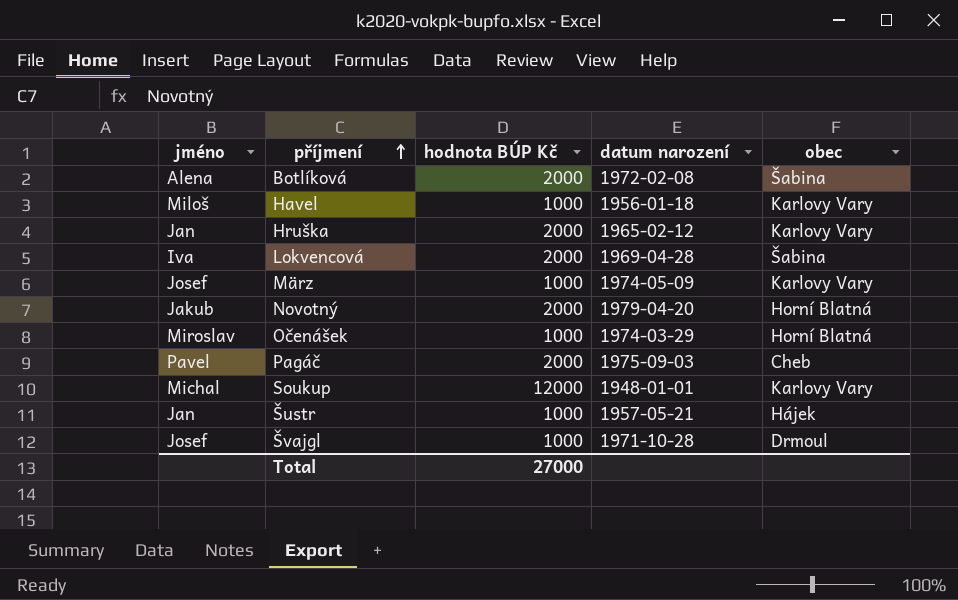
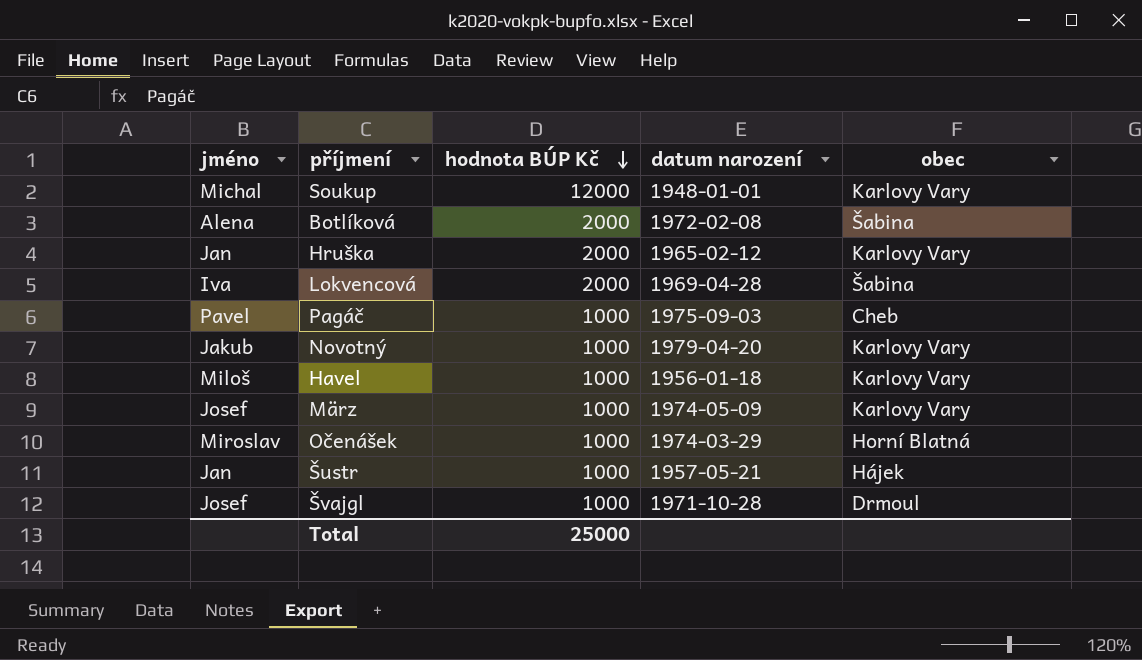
row order: příjmení ascending -> hodnota BÚP Kč descending
Pagáč | hodnota BÚP Kč: 2000 -> 1000
Novotný | hodnota BÚP Kč: 2000 -> 1000
Novotný | obec: Horní Blatná -> Karlovy Vary
Total | hodnota BÚP Kč: 27000 -> 25000

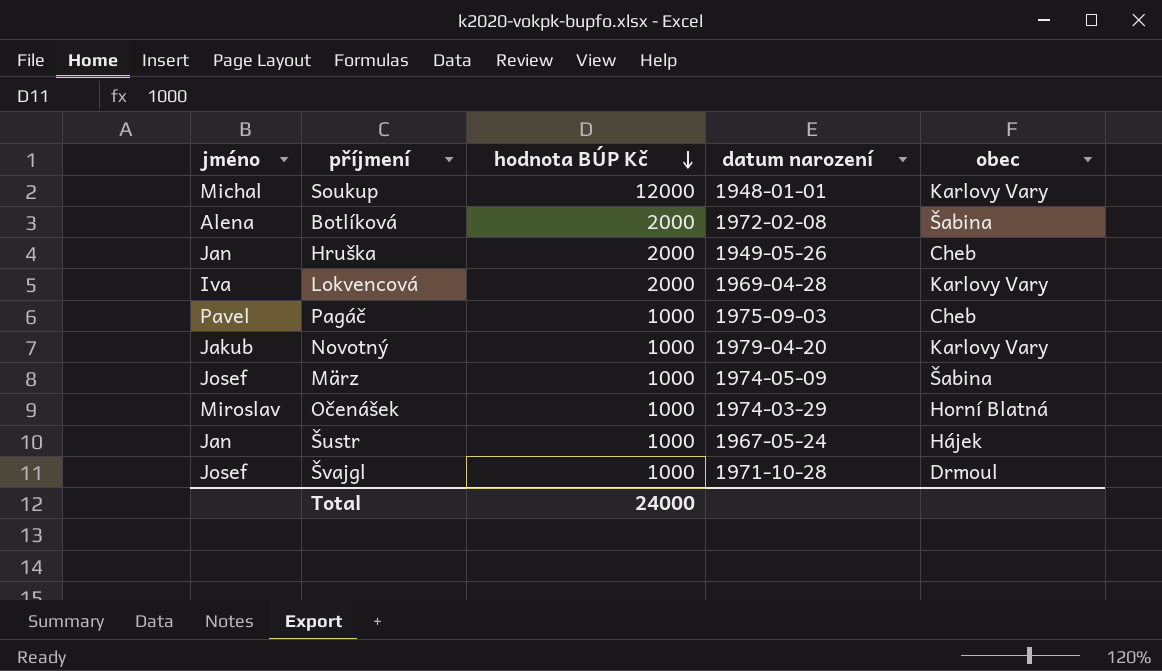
row Havel: Miloš | 1000 | 1956-01-18 | Karlovy Vary -> none
Hruška | datum narození: 1965-02-12 -> 1949-05-26
Hruška | obec: Karlovy Vary -> Cheb
Lokvencová | obec: Šabina -> Karlovy Vary
März | obec: Karlovy Vary -> Šabina
Šustr | datum narození: 1957-05-21 -> 1967-05-24
Total | hodnota BÚP Kč: 25000 -> 24000

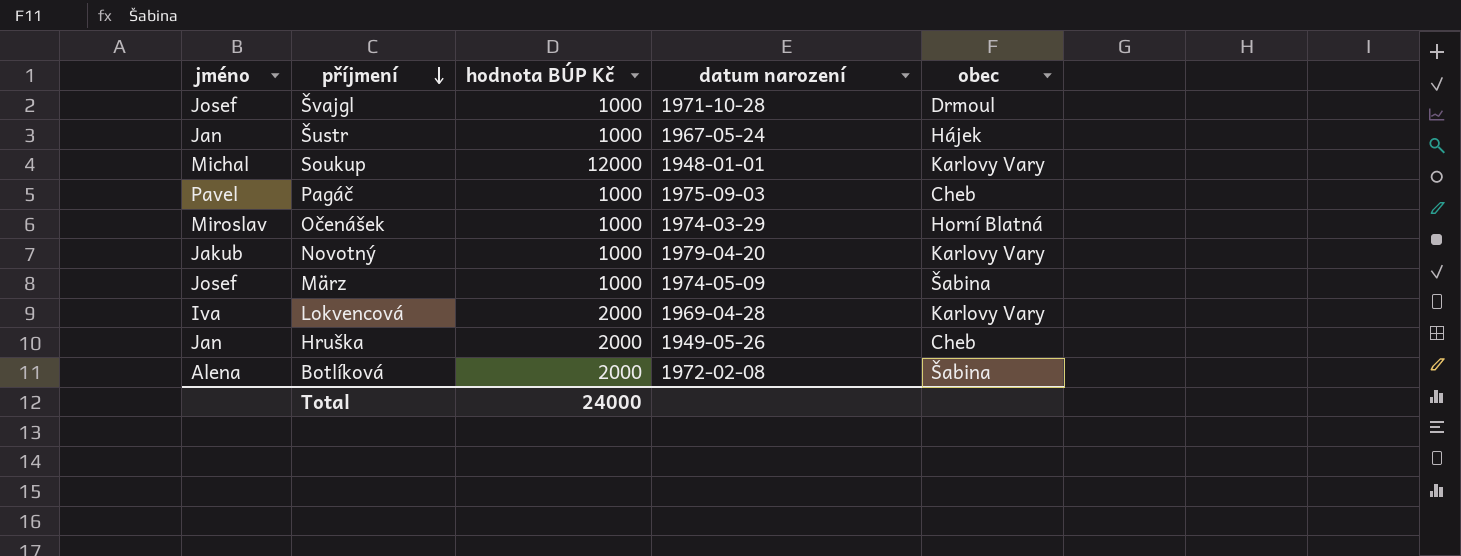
row order: hodnota BÚP Kč descending -> příjmení descending

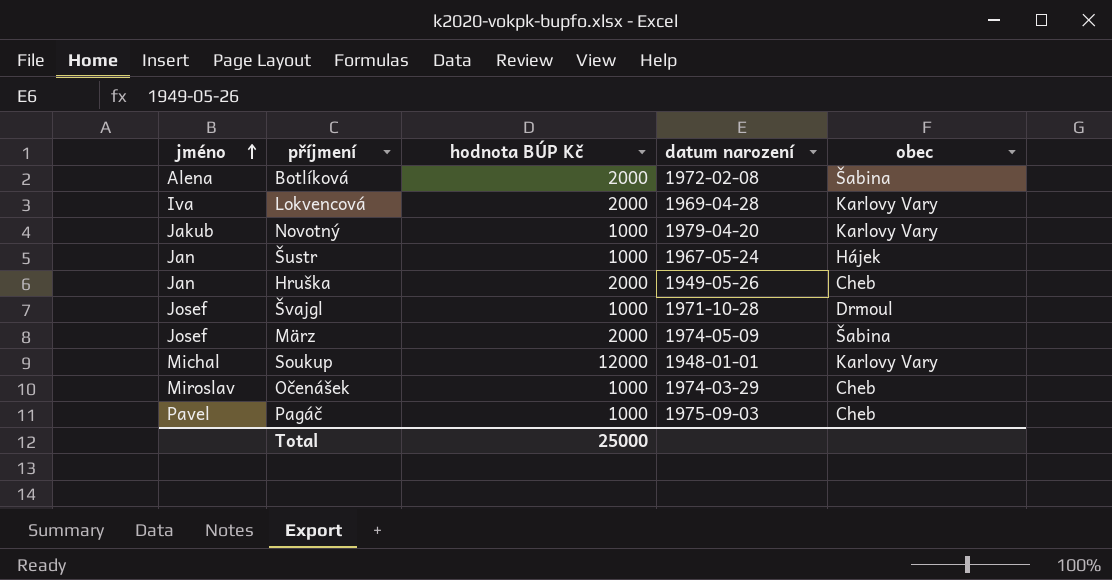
row order: příjmení descending -> jméno ascending
März | hodnota BÚP Kč: 1000 -> 2000
Očenášek | obec: Horní Blatná -> Cheb
Total | hodnota BÚP Kč: 24000 -> 25000

